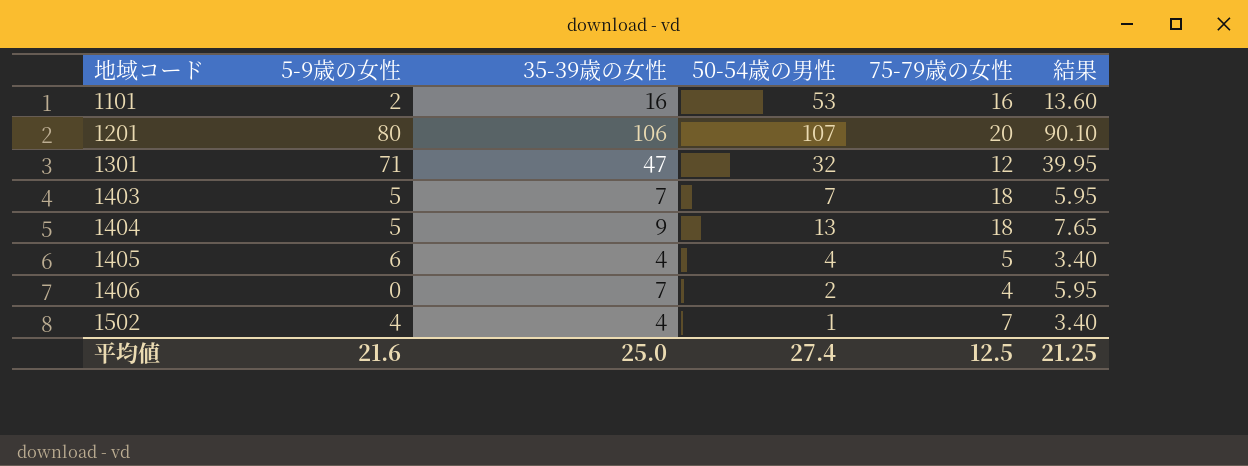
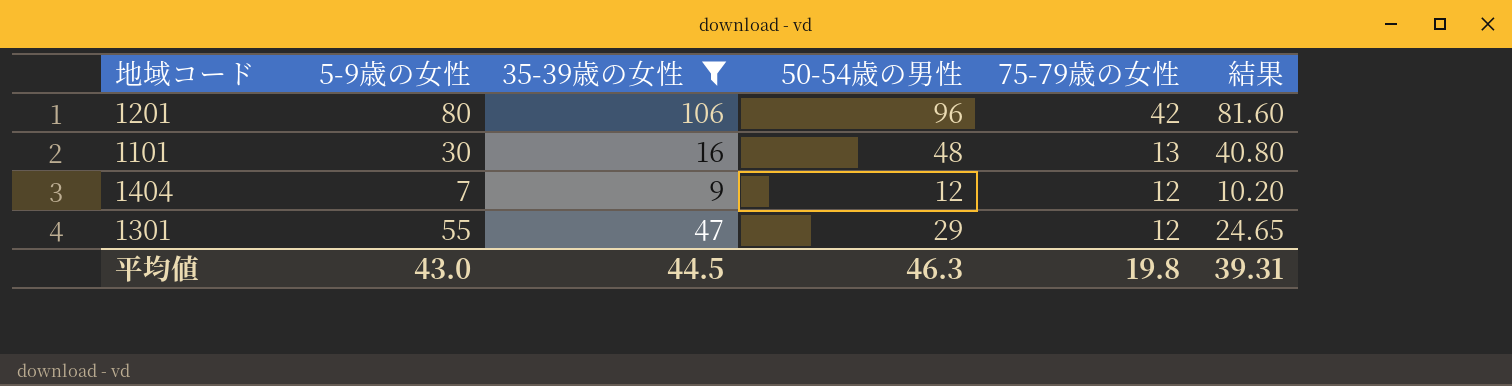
filter: none -> 35-39歳の女性 >= 9
row order: 地域コード ascending -> 75-79歳の女性 descending
column 結果 | formula: [35-39歳の女性] * 0.85 -> [50-54歳の男性] * 0.85
1201 | 50-54歳の男性: 107 -> 96
1201 | 75-79歳の女性: 20 -> 42
1101 | 5-9歳の女性: 2 -> 30
1101 | 50-54歳の男性: 53 -> 48
1101 | 75-79歳の女性: 16 -> 13
1404 | 5-9歳の女性: 5 -> 7
1404 | 50-54歳の男性: 13 -> 12
1404 | 75-79歳の女性: 18 -> 12
1301 | 5-9歳の女性: 71 -> 55
1301 | 50-54歳の男性: 32 -> 29
平均値 | 5-9歳の女性: 21.6 -> 43.0
平均値 | 35-39歳の女性: 25.0 -> 44.5
平均値 | 50-54歳の男性: 27.4 -> 46.3
平均値 | 75-79歳の女性: 12.5 -> 19.8
平均値 | 結果: 21.25 -> 39.31

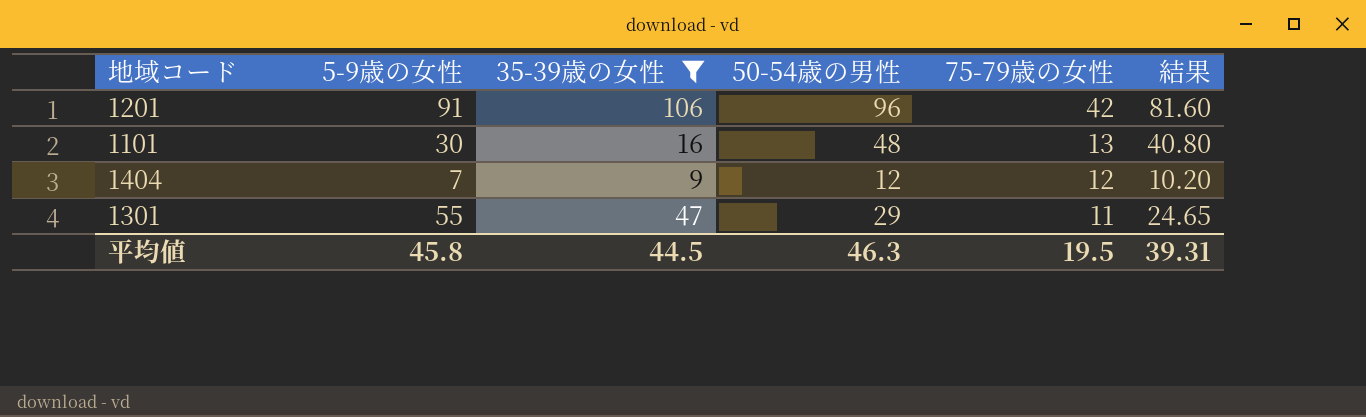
1201 | 5-9歳の女性: 80 -> 91
1301 | 75-79歳の女性: 12 -> 11
平均値 | 5-9歳の女性: 43.0 -> 45.8
平均値 | 75-79歳の女性: 19.8 -> 19.5

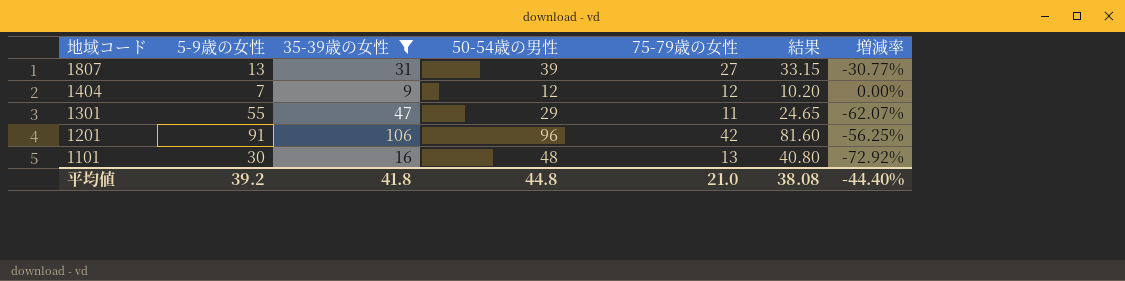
row order: 75-79歳の女性 descending -> 地域コード descending
column 増減率 | formula: none -> ([75-79歳の女性] - [50-54歳の男性]) / [50-54歳の男性]
row 1807: none -> 13 | 31 | 39 | 27 | 33.15 | -30.77%
平均値 | 5-9歳の女性: 45.8 -> 39.2
平均値 | 35-39歳の女性: 44.5 -> 41.8
平均値 | 50-54歳の男性: 46.3 -> 44.8
平均値 | 75-79歳の女性: 19.5 -> 21.0
平均値 | 結果: 39.31 -> 38.08

